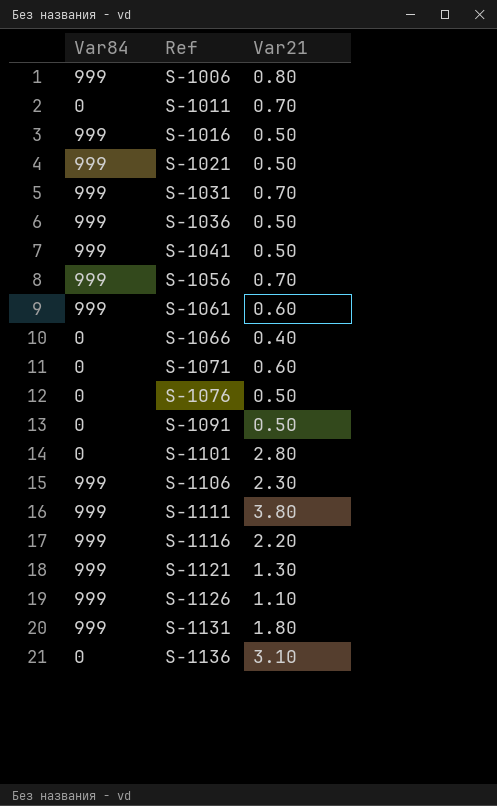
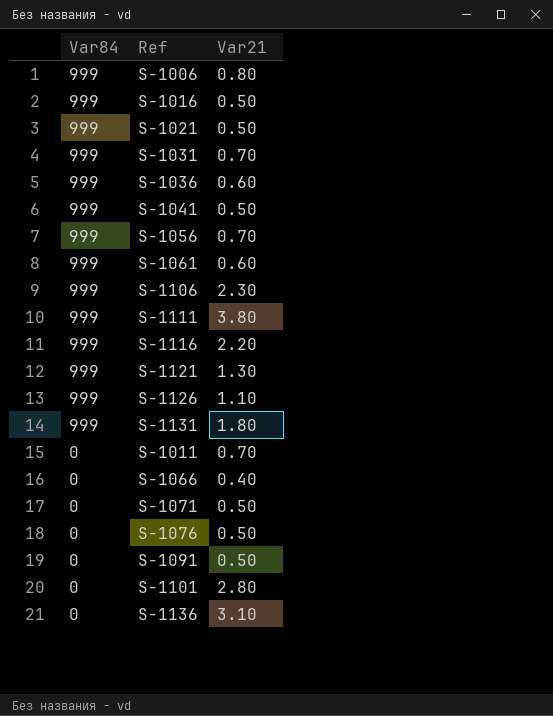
row order: Ref ascending -> Var84 descending
S-1036 | Var21: 0.50 -> 0.60
S-1071 | Var21: 0.60 -> 0.50

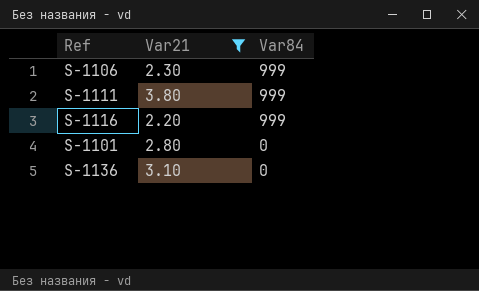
filter: none -> Var21 >= 2.20
column Var84 | position: 1 -> 3

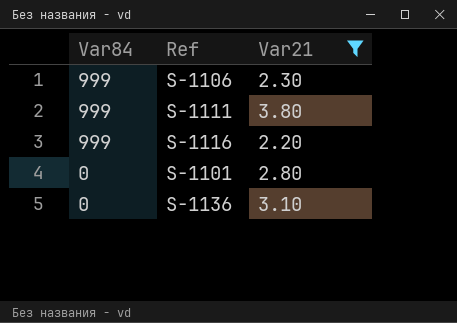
column Var84 | position: 3 -> 1

